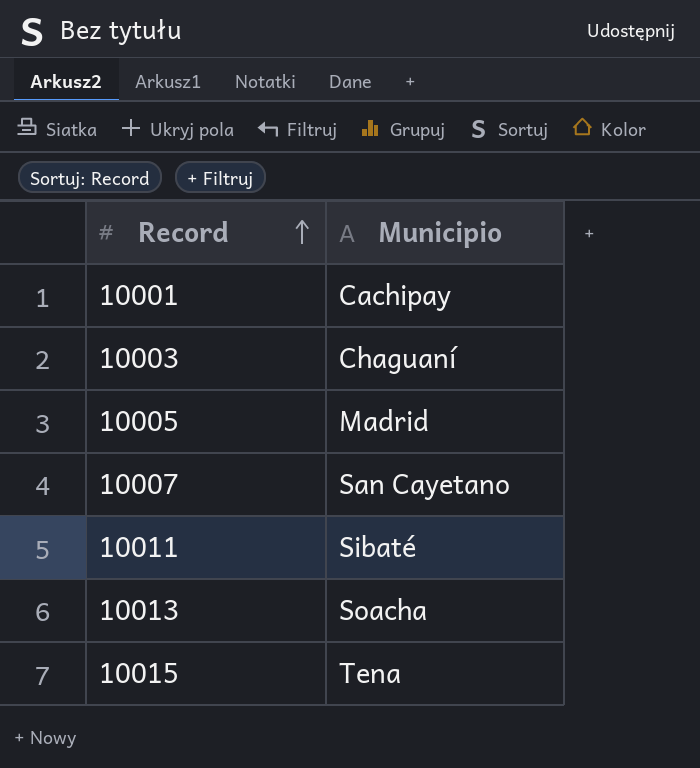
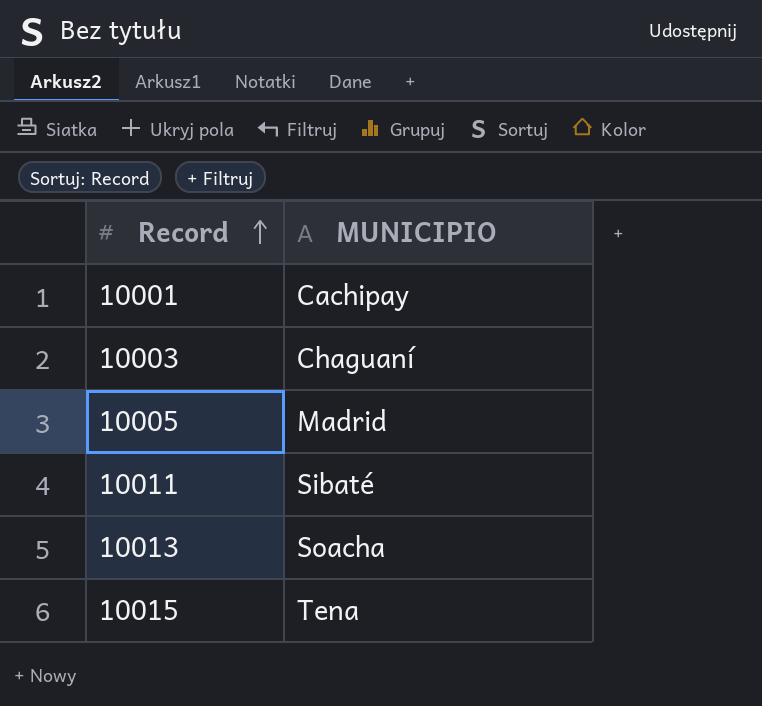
column name: Municipio -> MUNICIPIO
row 10007: San Cayetano -> none

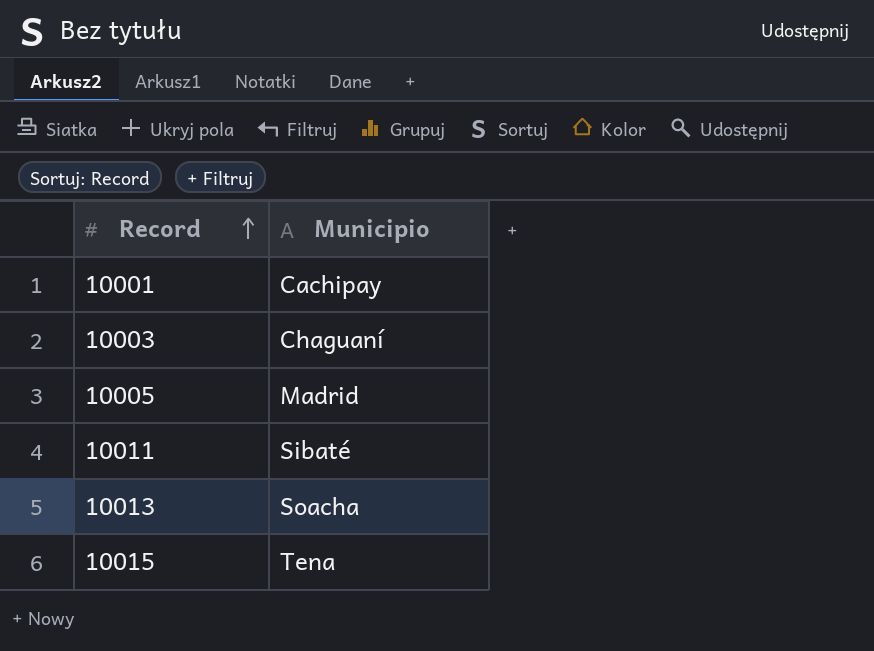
column name: MUNICIPIO -> Municipio

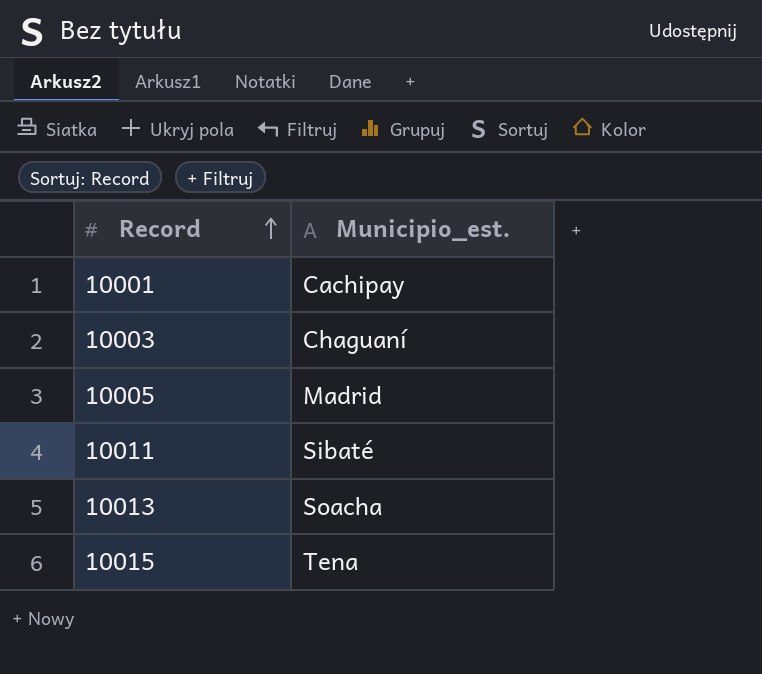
column name: Municipio -> Municipio_est.

